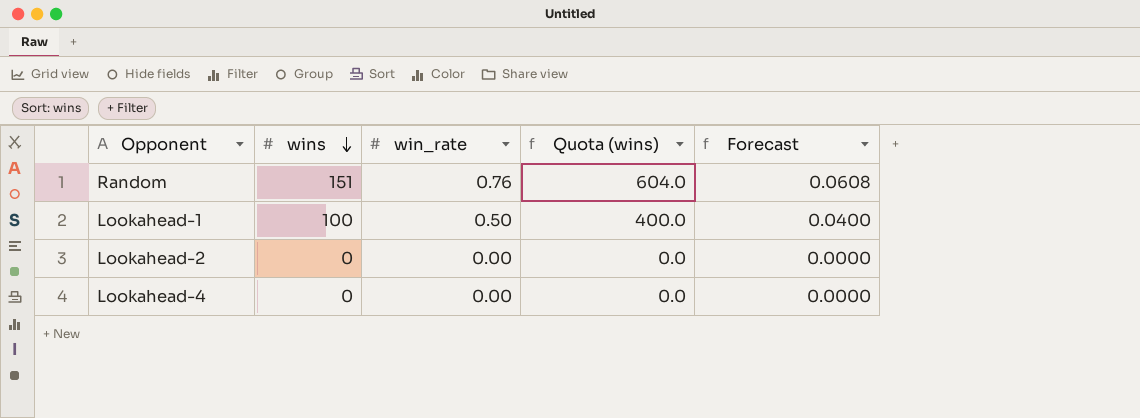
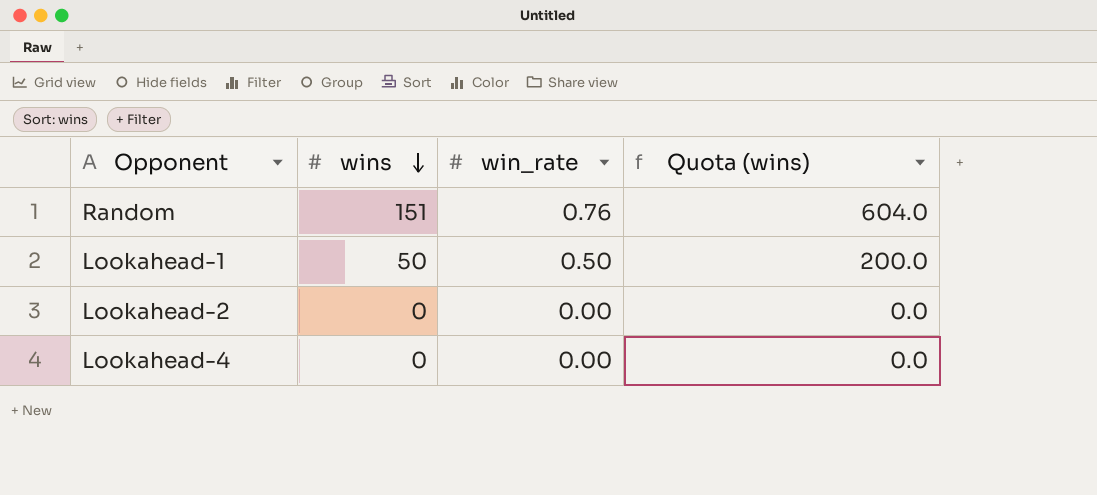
column Forecast | formula: [win_rate] * 0.08 -> none
Lookahead-1 | wins: 100 -> 50
Lookahead-1 | Quota (wins): 400.0 -> 200.0

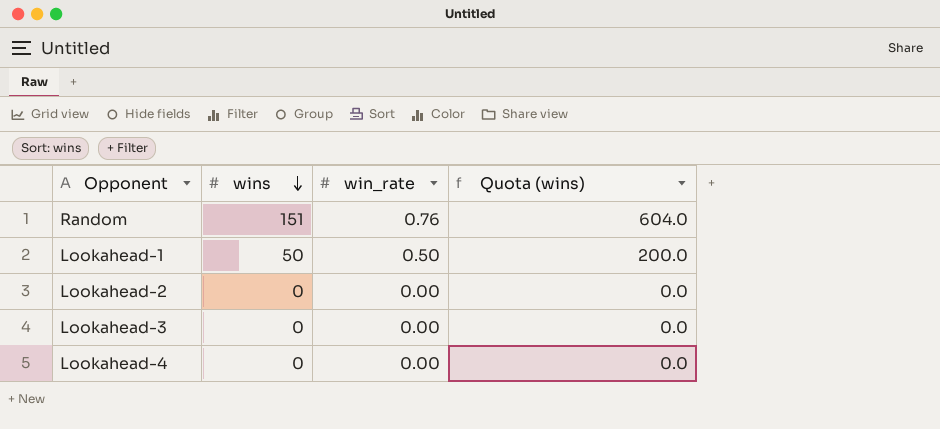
row Lookahead-3: none -> 0 | 0.00 | 0.0

